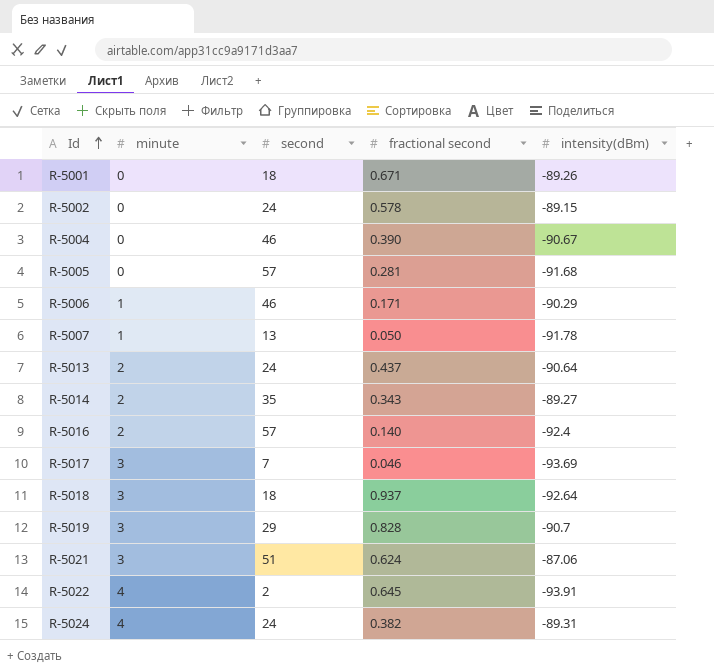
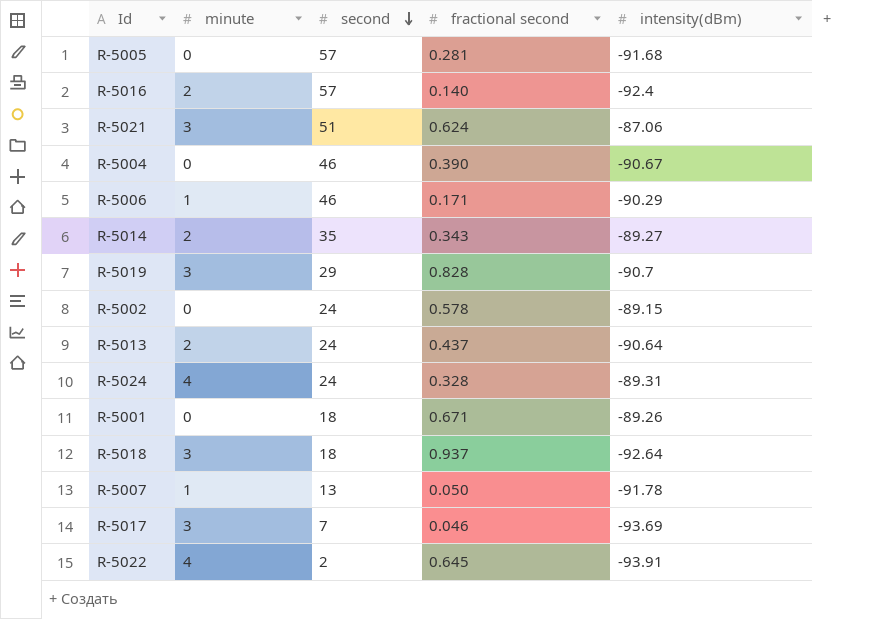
row order: Id ascending -> second descending
R-5024 | fractional second: 0.382 -> 0.328

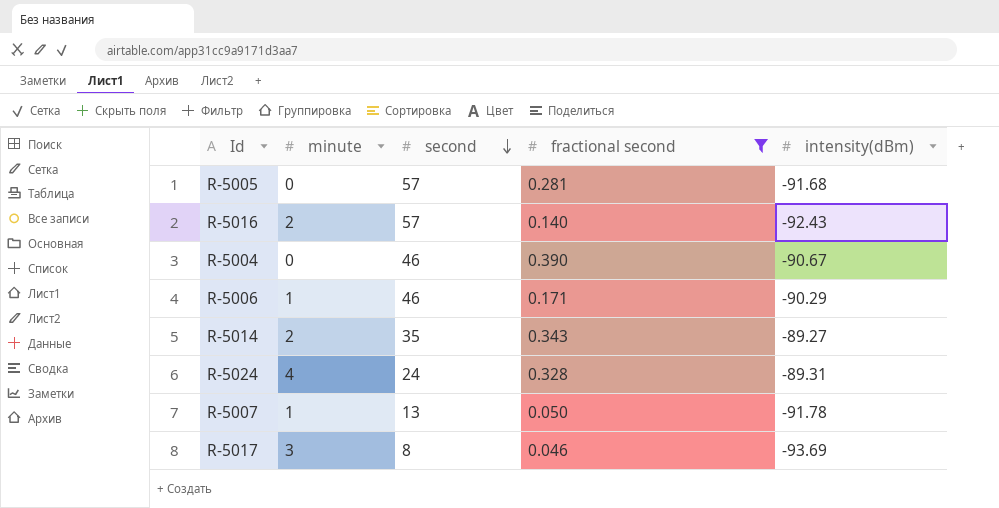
filter: none -> fractional second <= 0.390
R-5016 | intensity(dBm): -92.4 -> -92.43
R-5017 | second: 7 -> 8

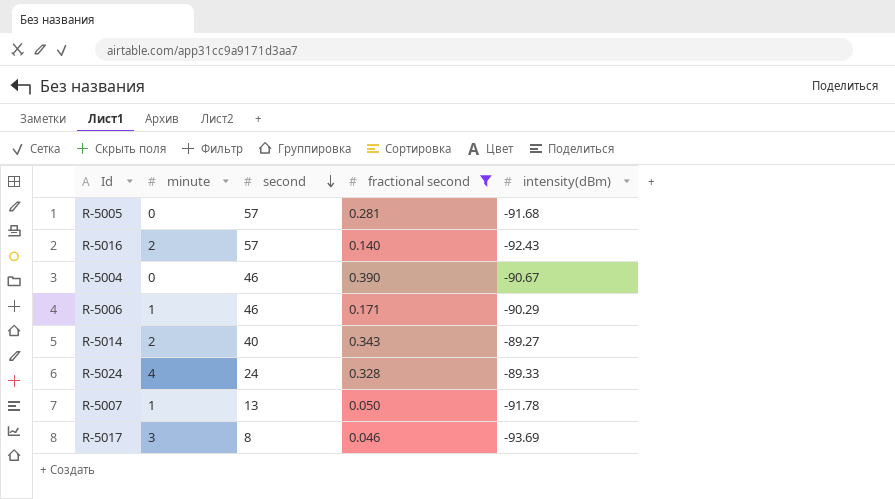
R-5014 | second: 35 -> 40
R-5024 | intensity(dBm): -89.31 -> -89.33

